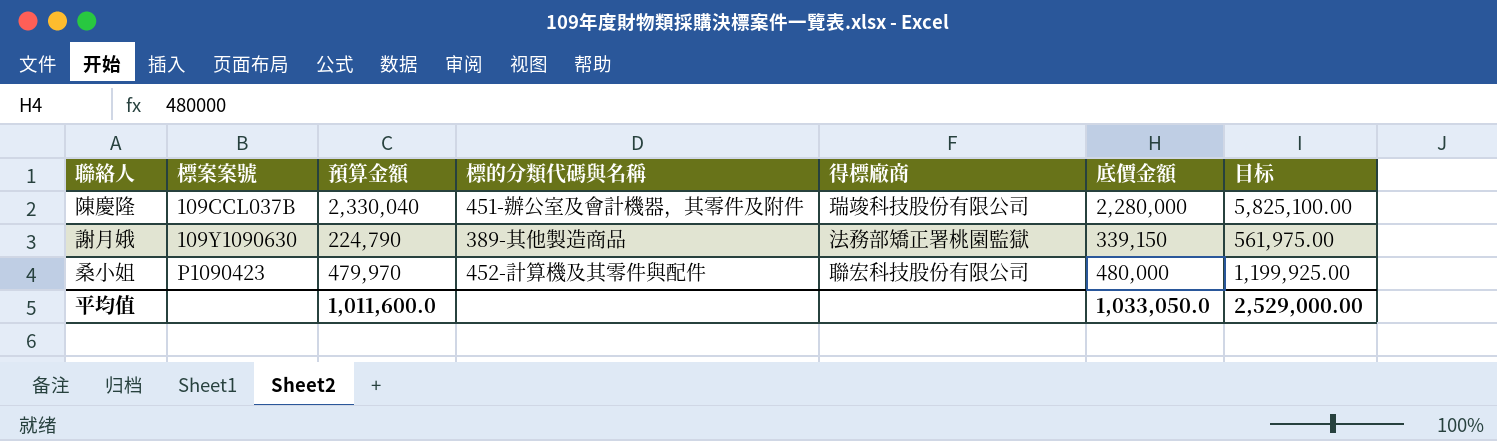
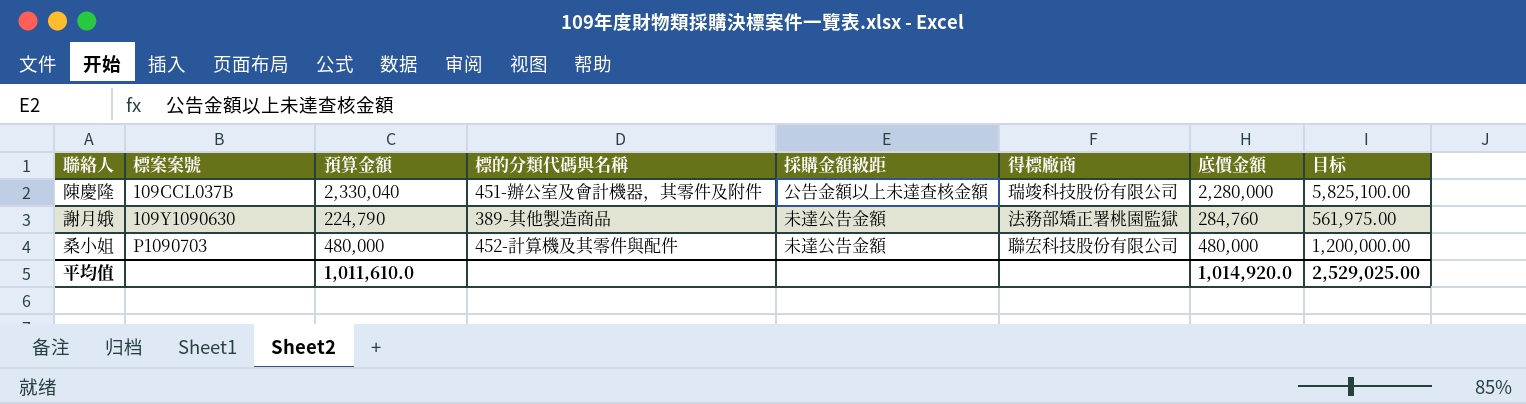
column 採購金額級距 | position: none -> 5
謝月娥 | 底價金額: 339,150 -> 284,760
桑小姐 | 標案案號: P1090423 -> P1090703
桑小姐 | 預算金額: 479,970 -> 480,000
桑小姐 | 目标: 1,199,925.00 -> 1,200,000.00
平均值 | 預算金額: 1,011,600.0 -> 1,011,610.0
平均值 | 底價金額: 1,033,050.0 -> 1,014,920.0
平均值 | 目标: 2,529,000.00 -> 2,529,025.00

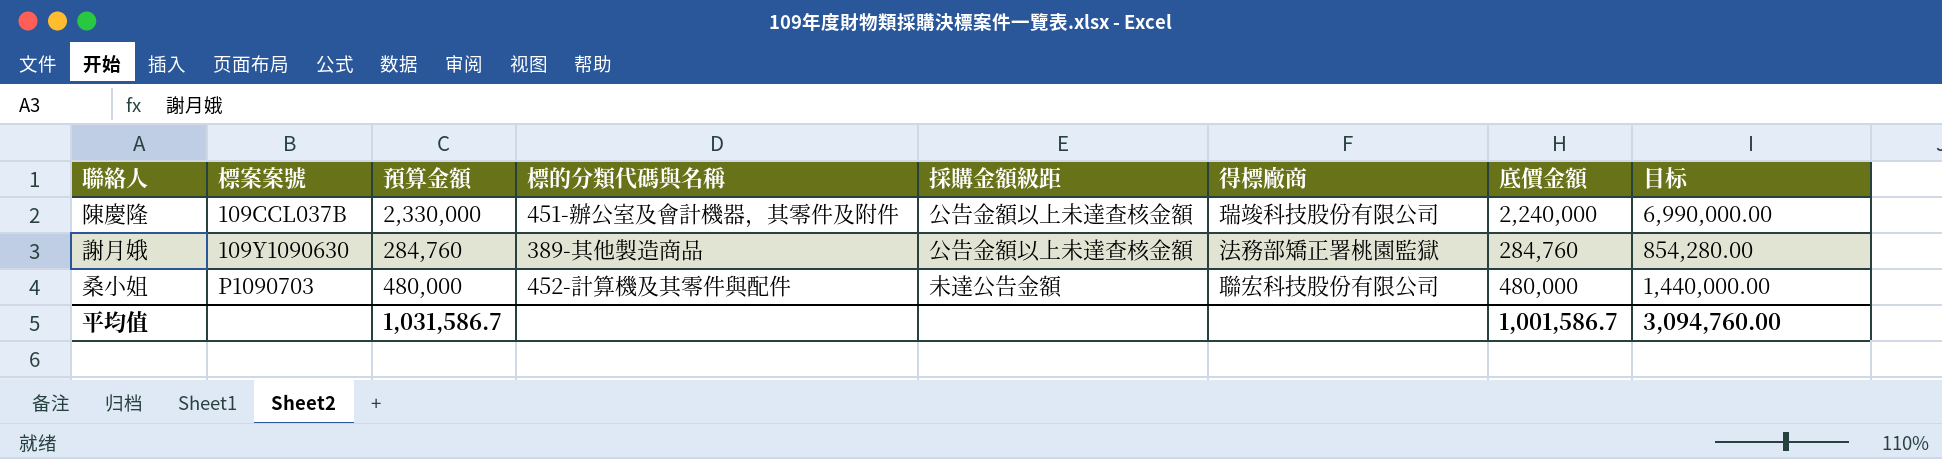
column 目标 | formula: [預算金額] * 2.5 -> [預算金額] * 3
陳慶隆 | 預算金額: 2,330,040 -> 2,330,000
陳慶隆 | 底價金額: 2,280,000 -> 2,240,000
謝月娥 | 預算金額: 224,790 -> 284,760
謝月娥 | 採購金額級距: 未達公告金額 -> 公告金額以上未達查核金額
平均值 | 預算金額: 1,011,610.0 -> 1,031,586.7
平均值 | 底價金額: 1,014,920.0 -> 1,001,586.7
平均值 | 目标: 2,529,025.00 -> 3,094,760.00

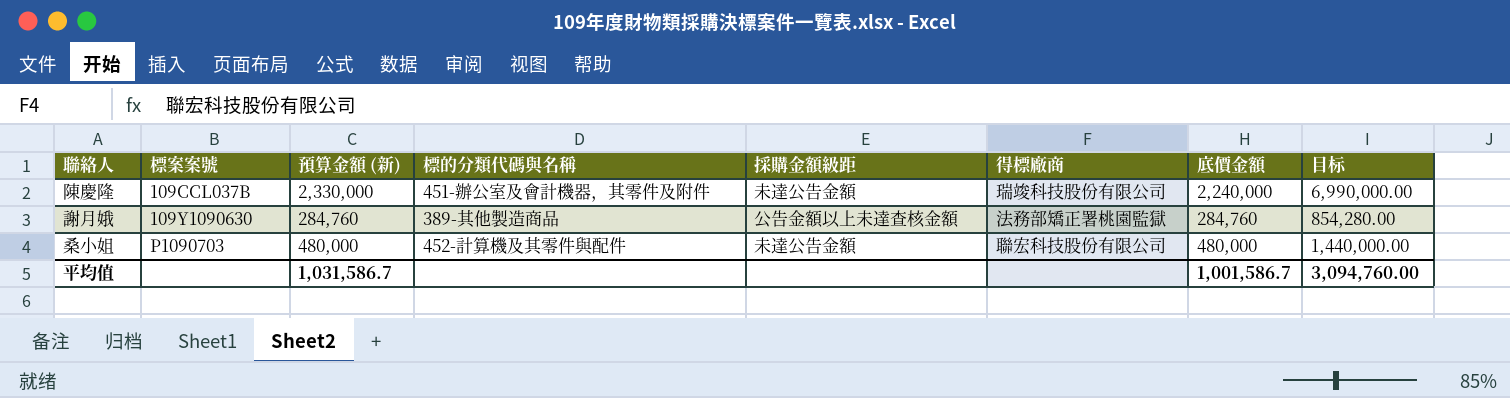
column name: 預算金額 -> 預算金額 (新)
陳慶隆 | 採購金額級距: 公告金額以上未達查核金額 -> 未達公告金額

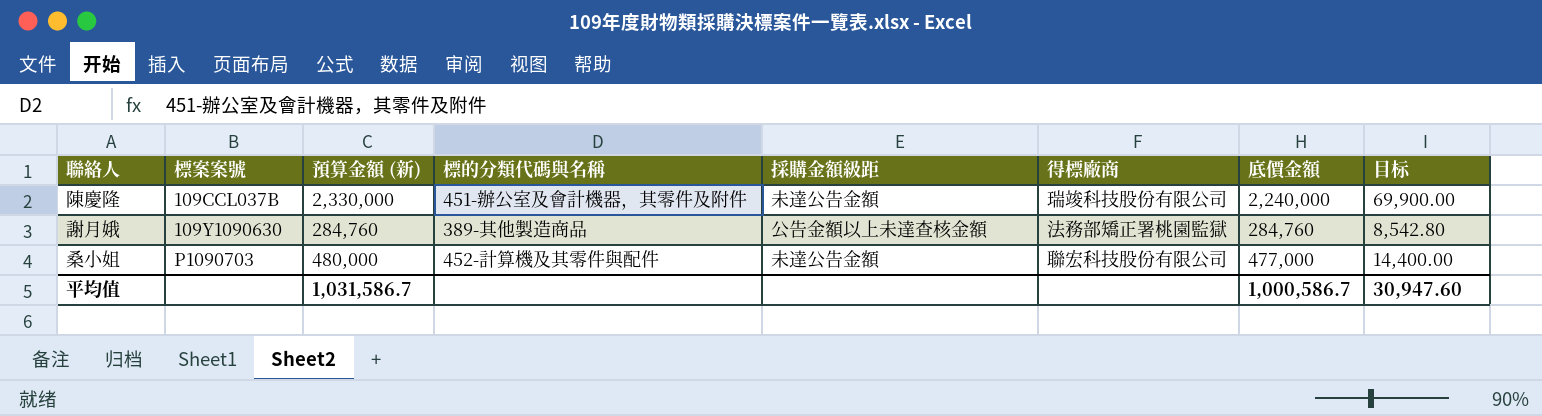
column 目标 | formula: [預算金額 (新)] * 3 -> [預算金額 (新)] * 0.03
桑小姐 | 底價金額: 480,000 -> 477,000
平均值 | 底價金額: 1,001,586.7 -> 1,000,586.7
平均值 | 目标: 3,094,760.00 -> 30,947.60

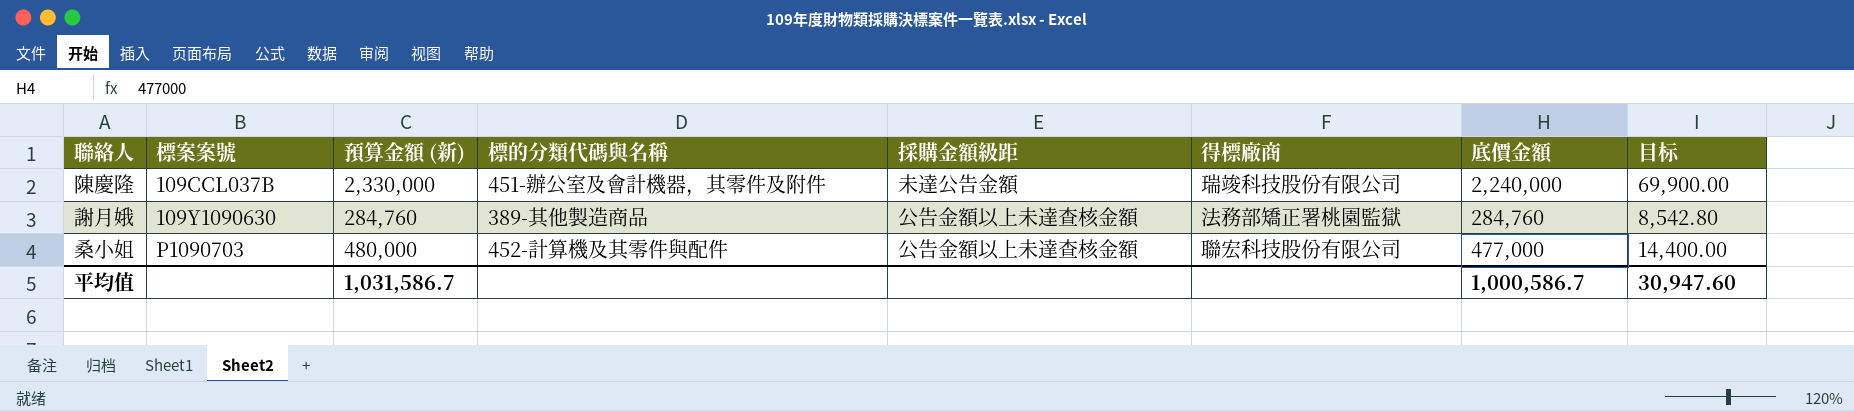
桑小姐 | 採購金額級距: 未達公告金額 -> 公告金額以上未達查核金額

